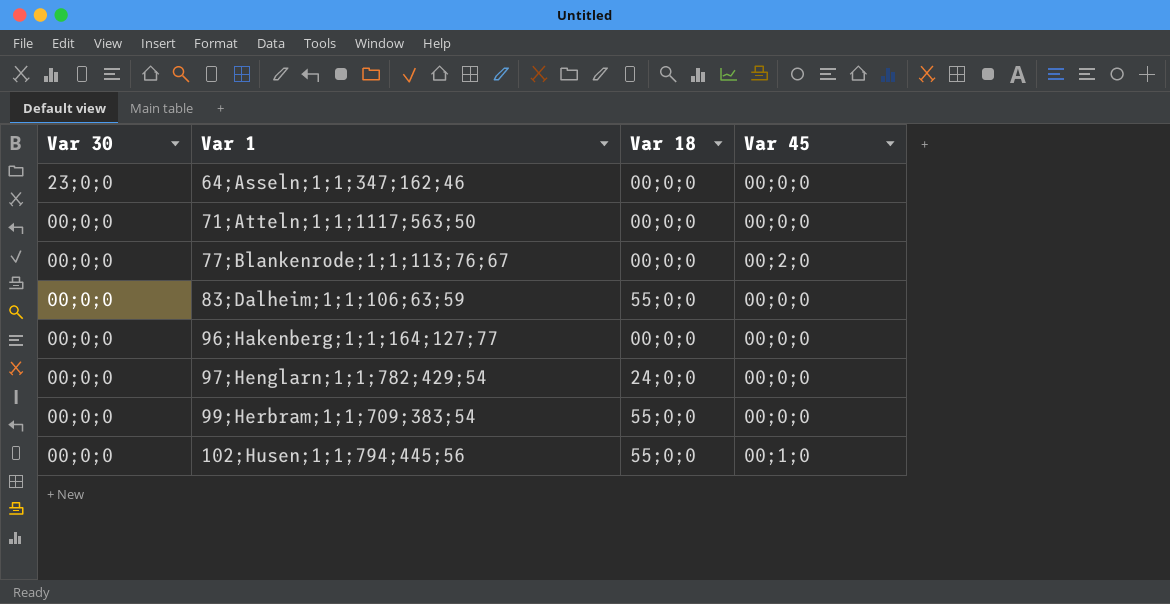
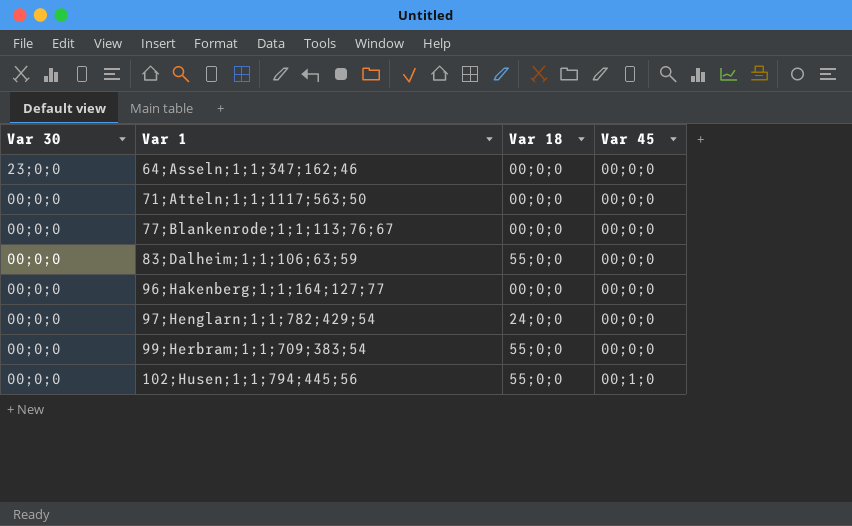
77;Blankenrode;1;1;113;76;67 | Var 45: 00;2;0 -> 00;0;0

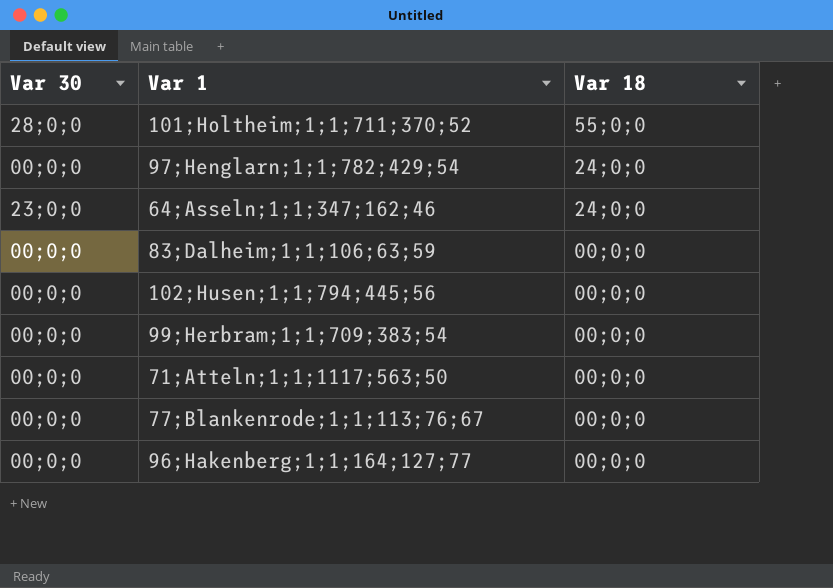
row order: Var 30 descending -> Var 18 descending
column Var 45 | position: 4 -> none
row 101;Holtheim;1;1;711;370;52: none -> 28;0;0 | 55;0;0
64;Asseln;1;1;347;162;46 | Var 18: 00;0;0 -> 24;0;0
83;Dalheim;1;1;106;63;59 | Var 18: 55;0;0 -> 00;0;0
102;Husen;1;1;794;445;56 | Var 18: 55;0;0 -> 00;0;0
99;Herbram;1;1;709;383;54 | Var 18: 55;0;0 -> 00;0;0

